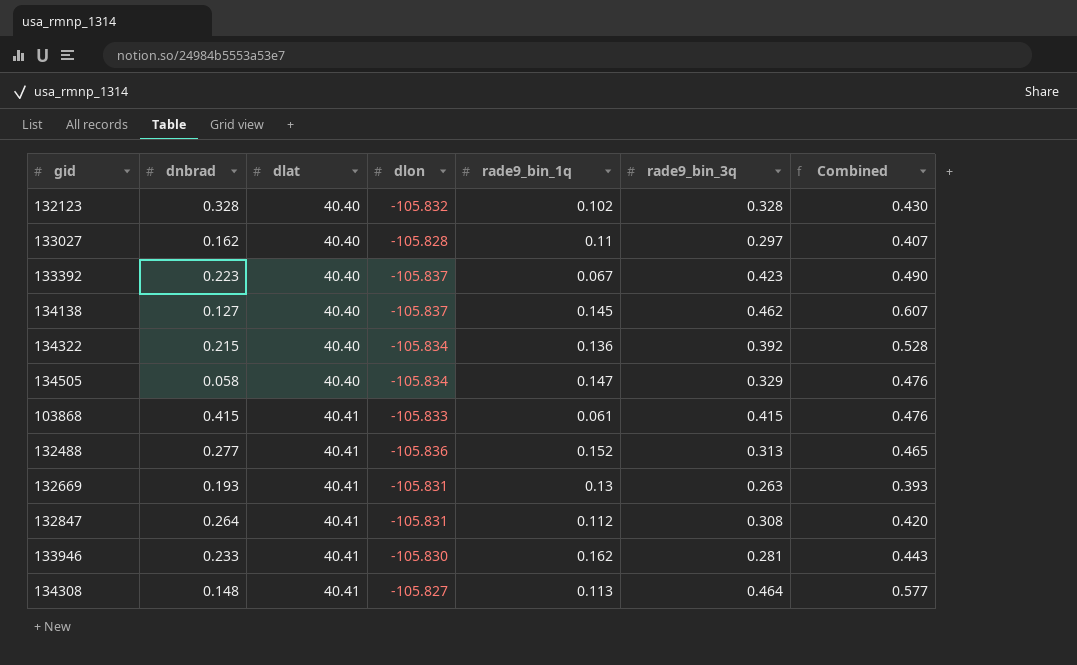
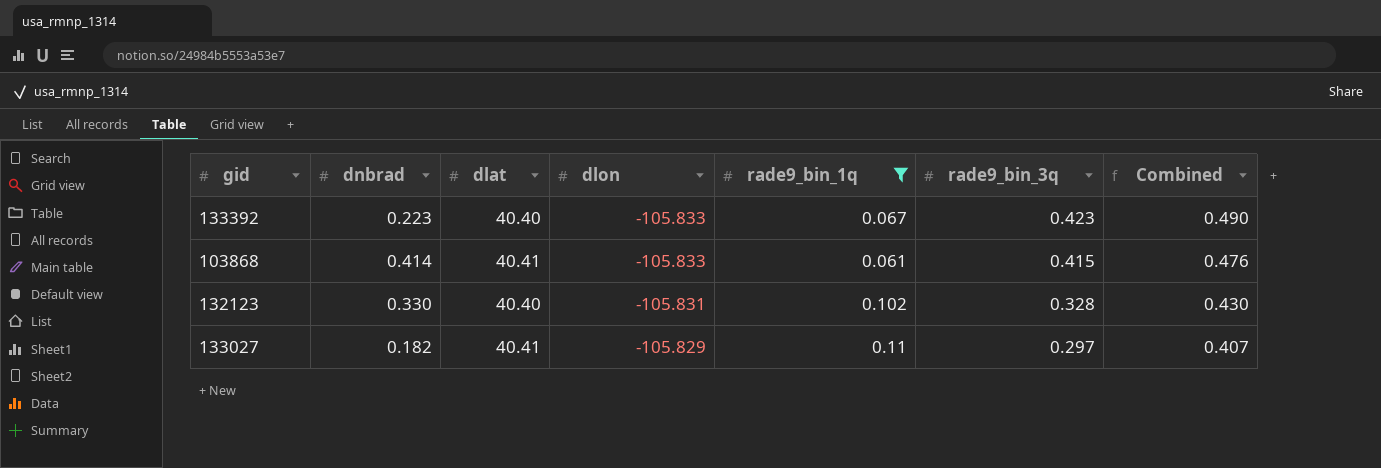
filter: none -> rade9_bin_1q <= 0.11
row order: dlat ascending -> dlon ascending
133392 | dlon: -105.837 -> -105.833
103868 | dnbrad: 0.415 -> 0.414
132123 | dnbrad: 0.328 -> 0.330
132123 | dlon: -105.832 -> -105.831
133027 | dnbrad: 0.162 -> 0.182
133027 | dlat: 40.40 -> 40.41
133027 | dlon: -105.828 -> -105.829

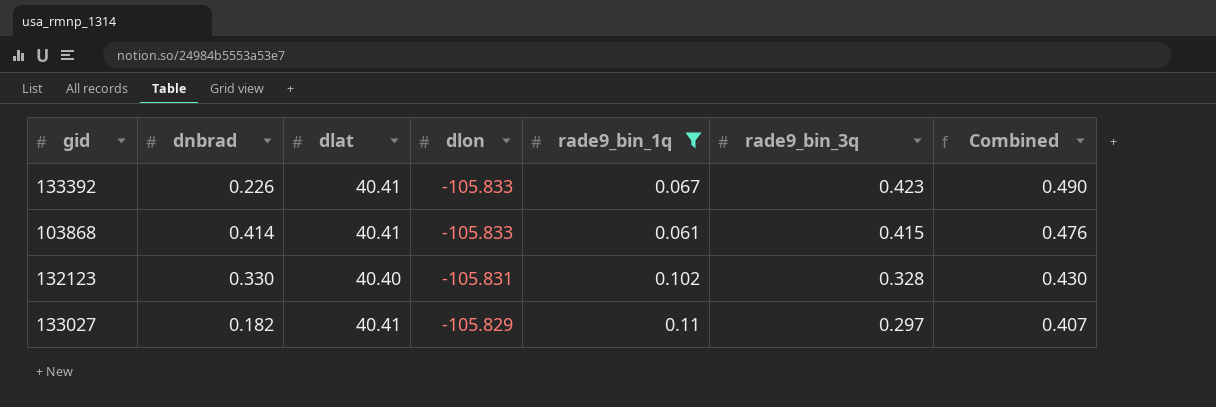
133392 | dnbrad: 0.223 -> 0.226
133392 | dlat: 40.40 -> 40.41

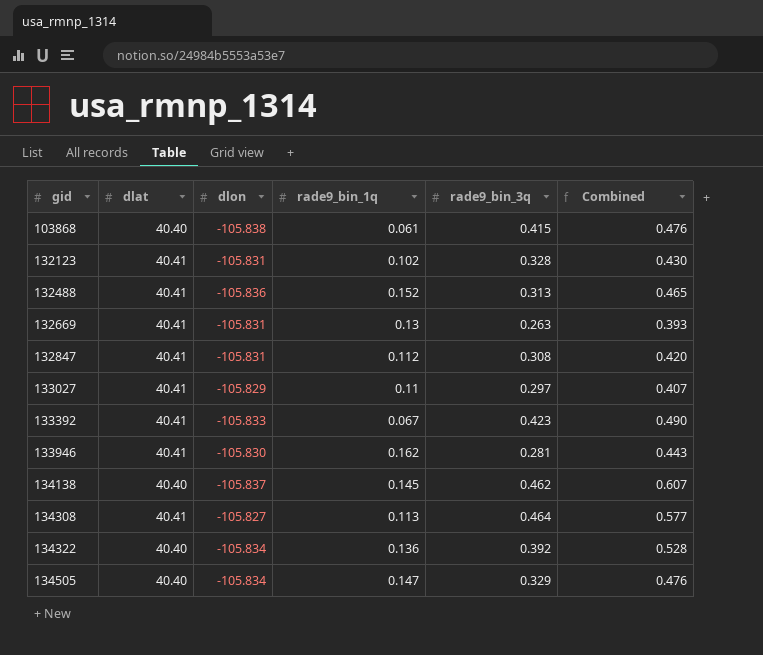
filter: rade9_bin_1q <= 0.11 -> none
row order: dlon ascending -> gid ascending
column dnbrad | position: 2 -> none
103868 | dlat: 40.41 -> 40.40
103868 | dlon: -105.833 -> -105.838
132123 | dlat: 40.40 -> 40.41

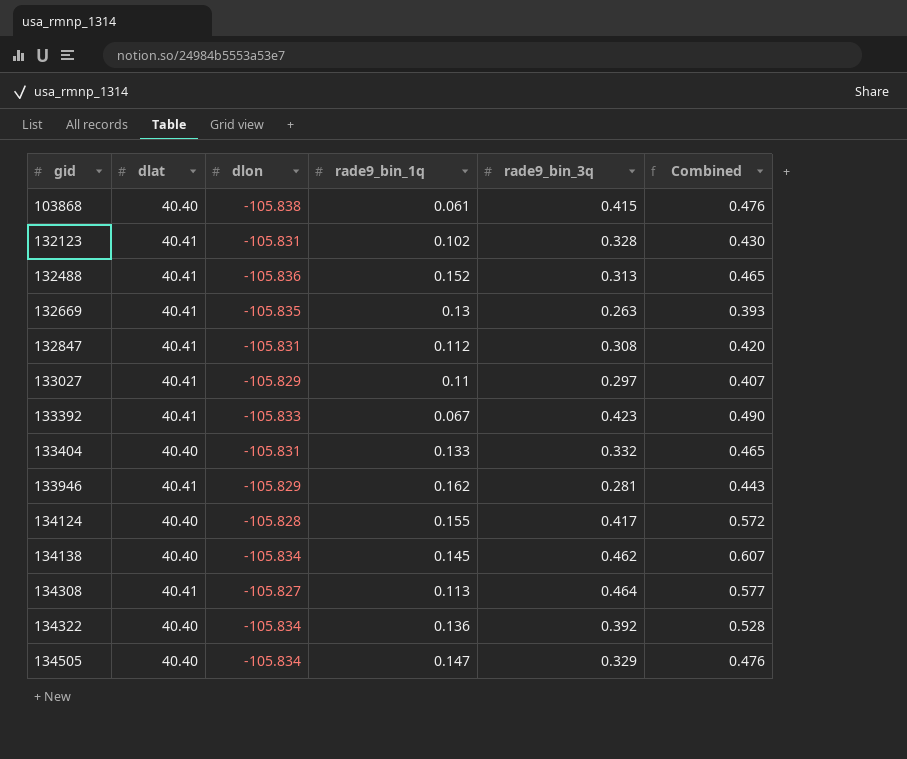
132669 | dlon: -105.831 -> -105.835
row 133404: none -> 40.40 | -105.831 | 0.133 | 0.332 | 0.465
133946 | dlon: -105.830 -> -105.829
row 134124: none -> 40.40 | -105.828 | 0.155 | 0.417 | 0.572
134138 | dlon: -105.837 -> -105.834

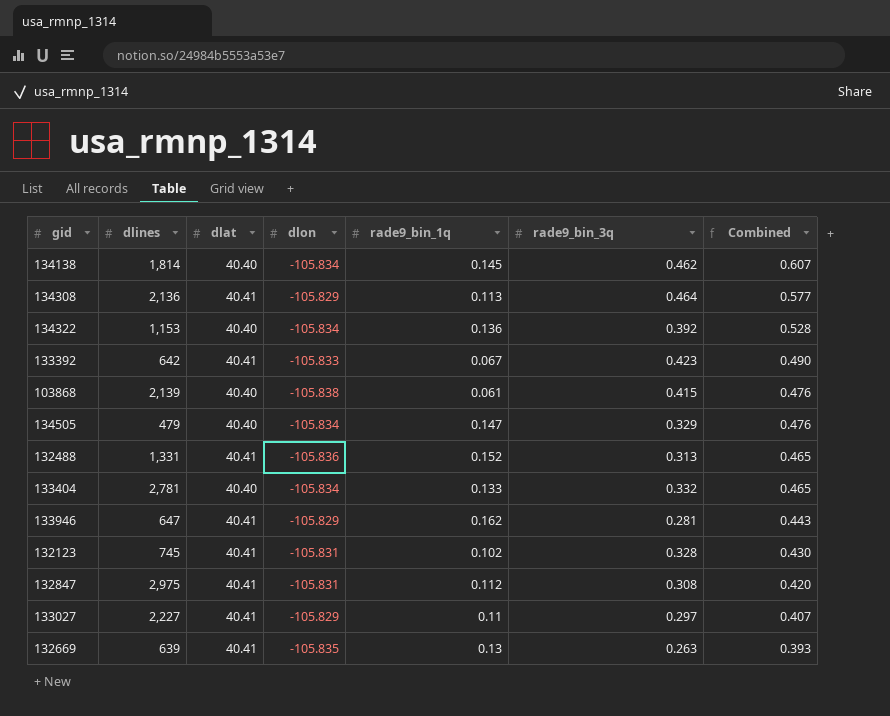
row order: gid ascending -> Combined descending
column dlines | position: none -> 2
row 134124: 40.40 | -105.828 | 0.155 | 0.417 | 0.572 -> none
134308 | dlon: -105.827 -> -105.829
133404 | dlon: -105.831 -> -105.834

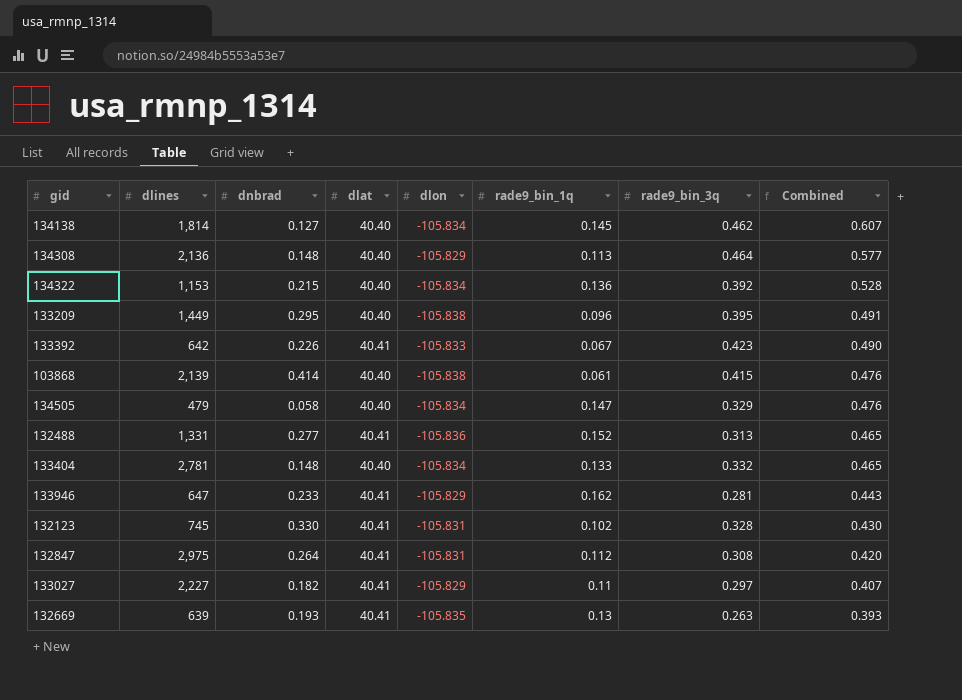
column dnbrad | position: none -> 3
134308 | dlat: 40.41 -> 40.40
row 133209: none -> 1,449 | 0.295 | 40.40 | -105.838 | 0.096 | 0.395 | 0.491

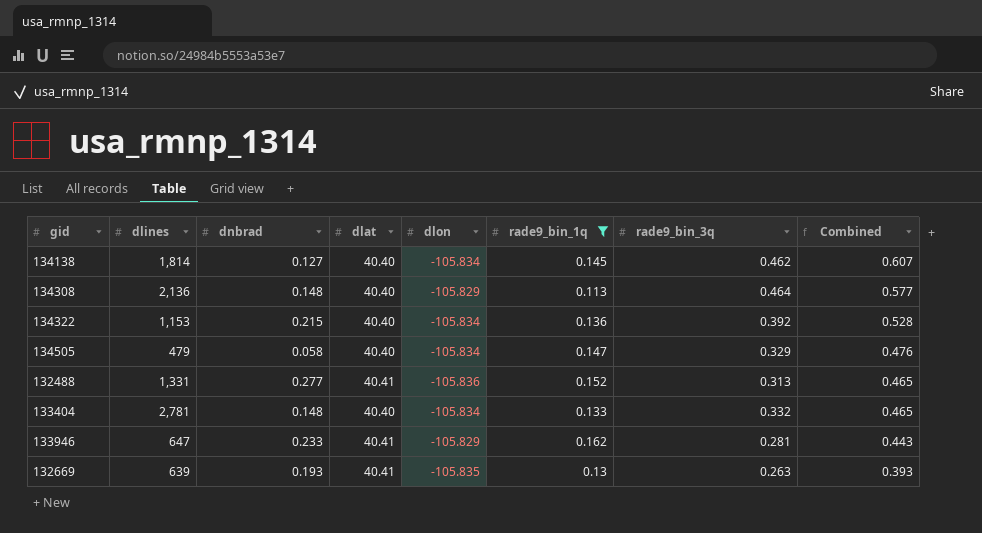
filter: none -> rade9_bin_1q >= 0.113

